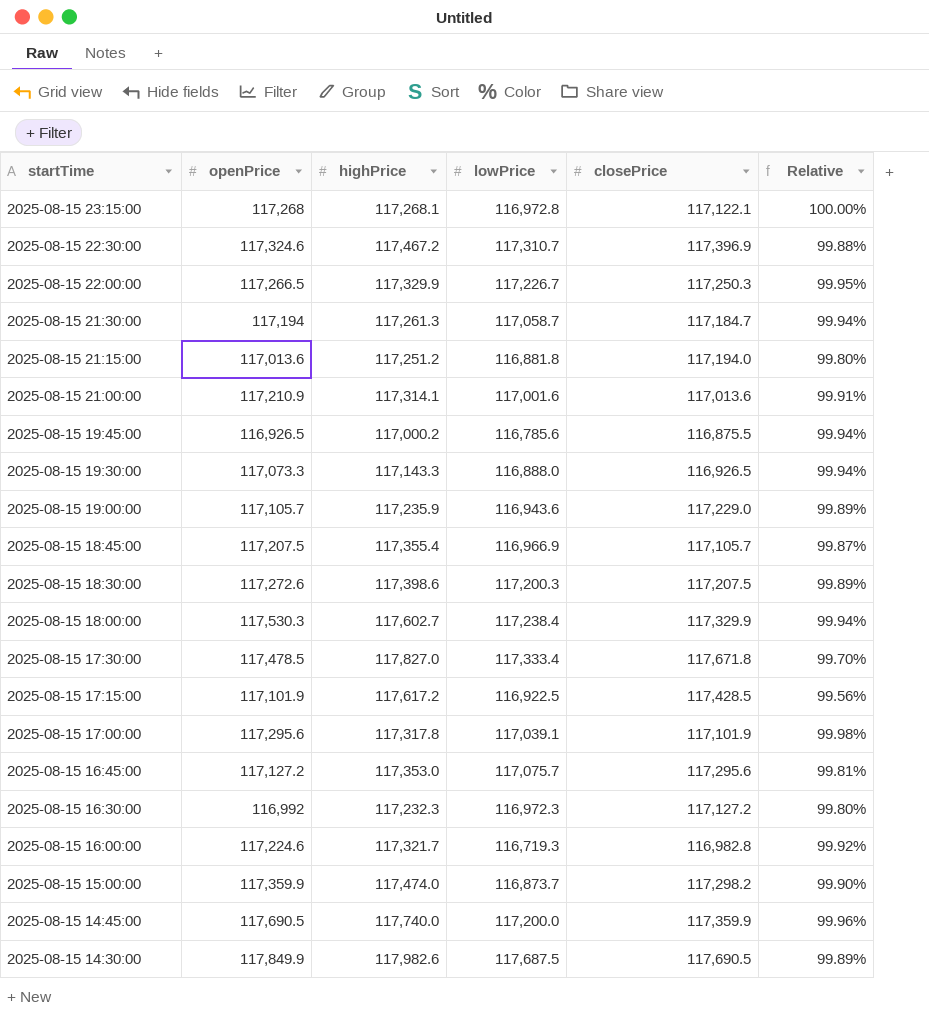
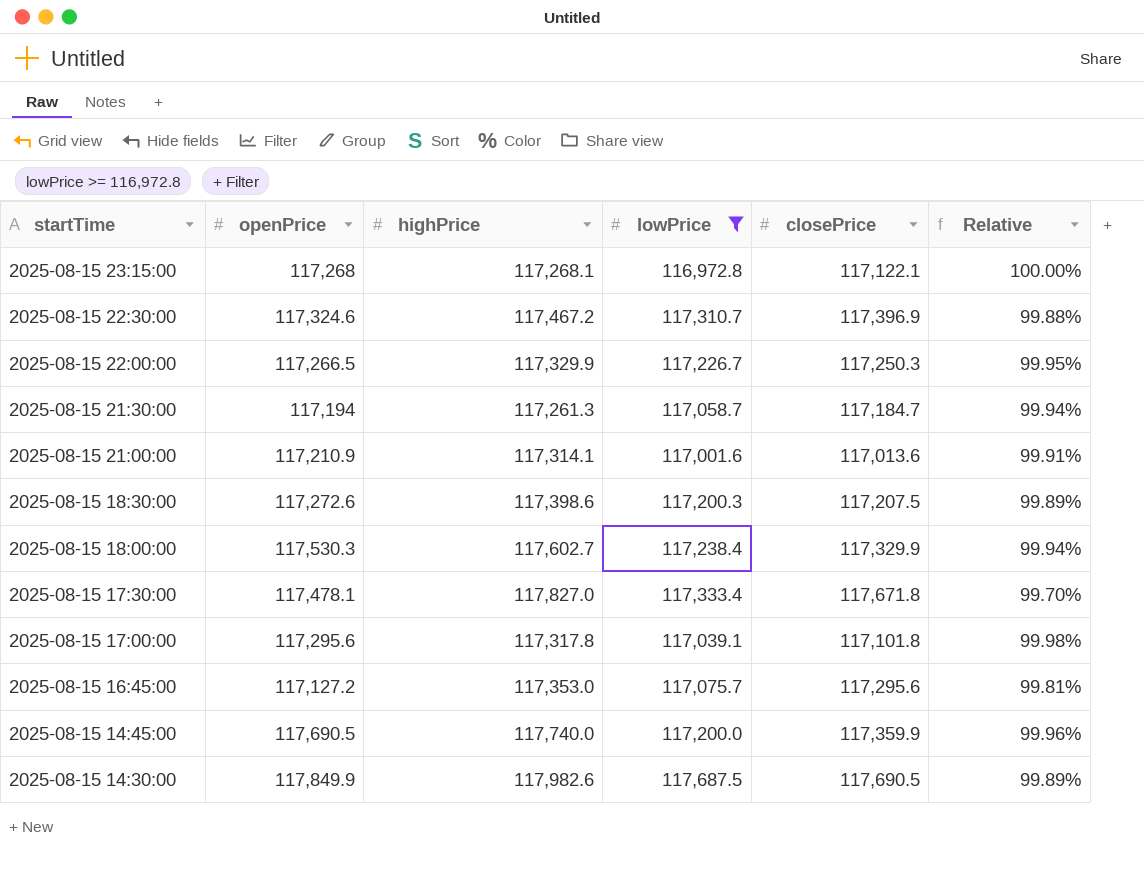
filter: none -> lowPrice >= 116,972.8
2025-08-15 17:30:00 | openPrice: 117,478.5 -> 117,478.1
2025-08-15 17:00:00 | closePrice: 117,101.9 -> 117,101.8

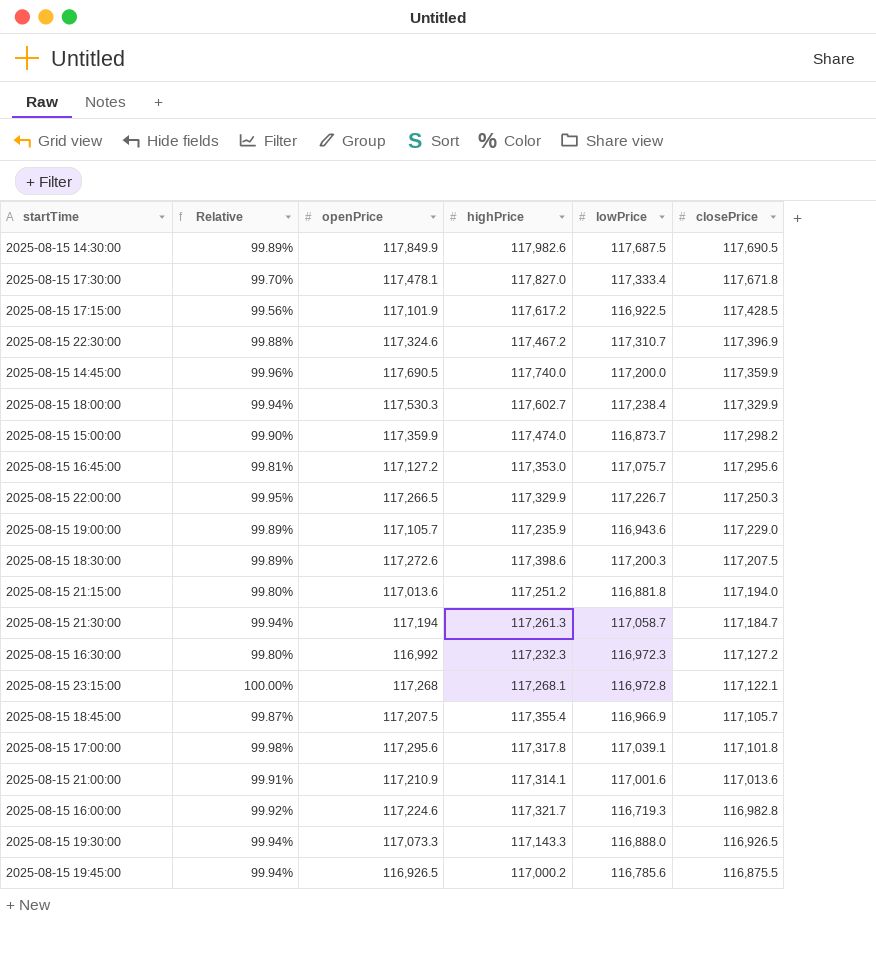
filter: lowPrice >= 116,972.8 -> none
row order: startTime descending -> closePrice descending
column Relative | position: 6 -> 2

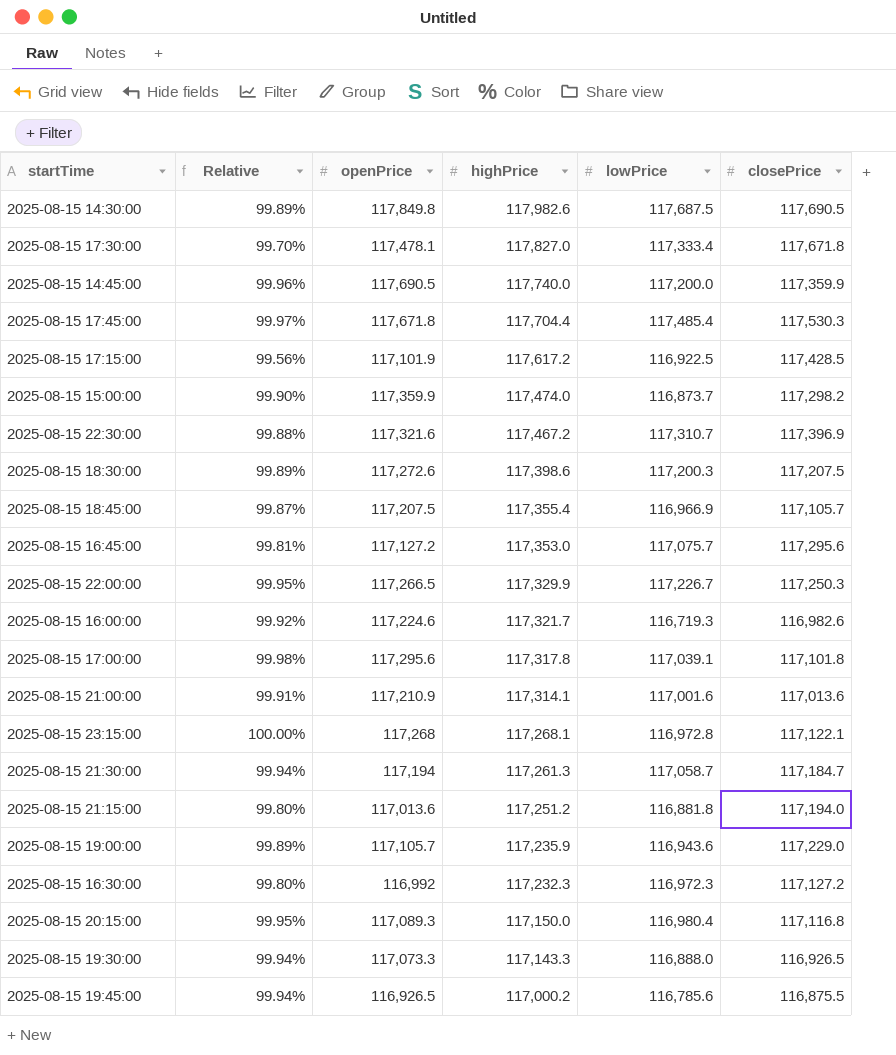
row order: closePrice descending -> highPrice descending
row 2025-08-15 18:00:00: 99.94% | 117,530.3 | 117,602.7 | 117,238.4 | 117,329.9 -> none
2025-08-15 14:30:00 | openPrice: 117,849.9 -> 117,849.8
row 2025-08-15 17:45:00: none -> 99.97% | 117,671.8 | 117,704.4 | 117,485.4 | 117,530.3
2025-08-15 22:30:00 | openPrice: 117,324.6 -> 117,321.6
2025-08-15 16:00:00 | closePrice: 116,982.8 -> 116,982.6
row 2025-08-15 20:15:00: none -> 99.95% | 117,089.3 | 117,150.0 | 116,980.4 | 117,116.8

